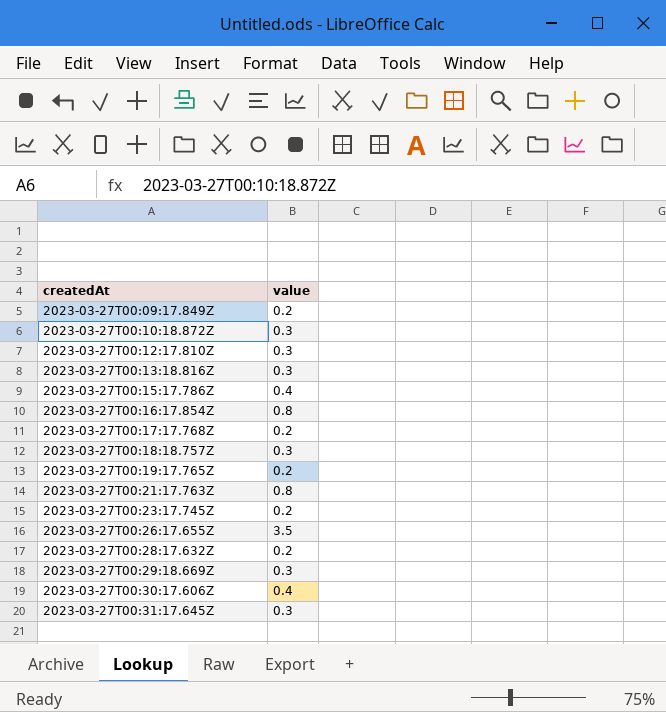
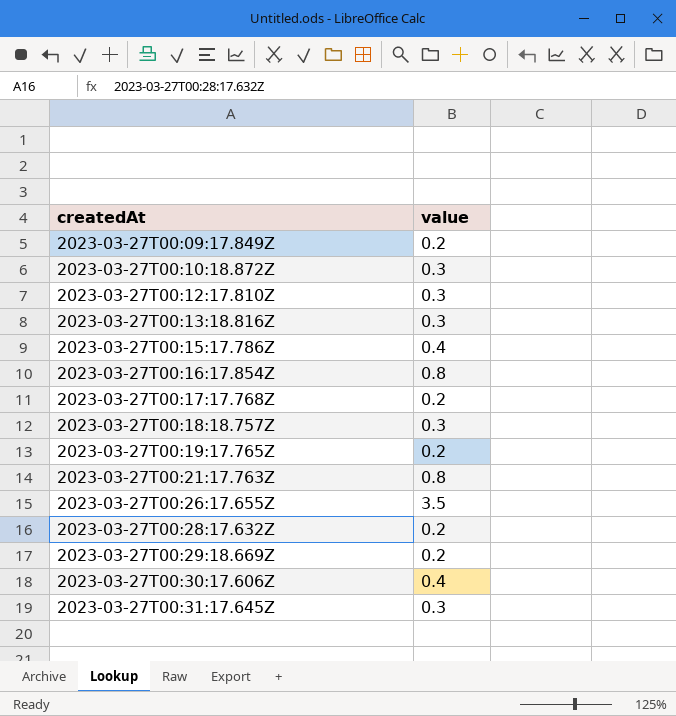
row 2023-03-27T00:23:17.745Z: 0.2 -> none
2023-03-27T00:29:18.669Z | value: 0.3 -> 0.2

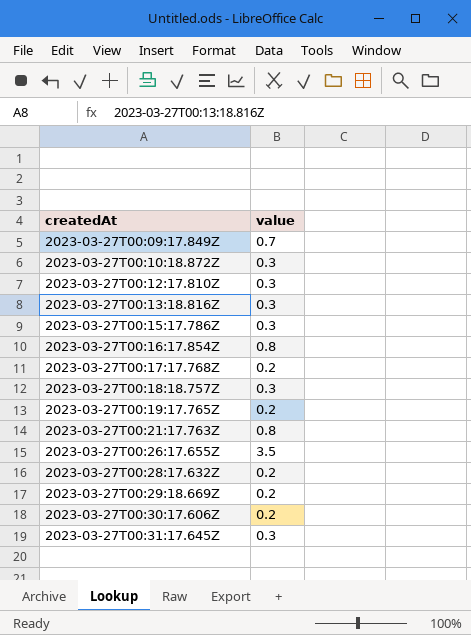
2023-03-27T00:09:17.849Z | value: 0.2 -> 0.7
2023-03-27T00:15:17.786Z | value: 0.4 -> 0.3
2023-03-27T00:30:17.606Z | value: 0.4 -> 0.2

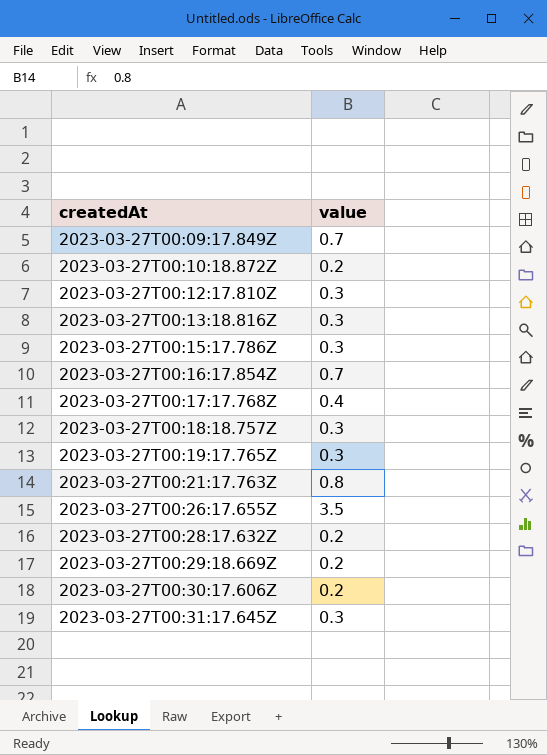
2023-03-27T00:10:18.872Z | value: 0.3 -> 0.2
2023-03-27T00:16:17.854Z | value: 0.8 -> 0.7
2023-03-27T00:17:17.768Z | value: 0.2 -> 0.4
2023-03-27T00:19:17.765Z | value: 0.2 -> 0.3

